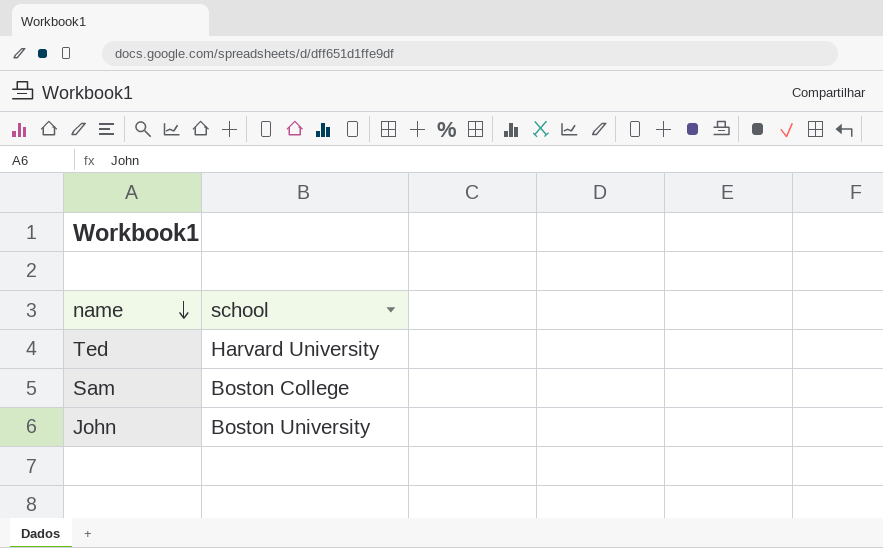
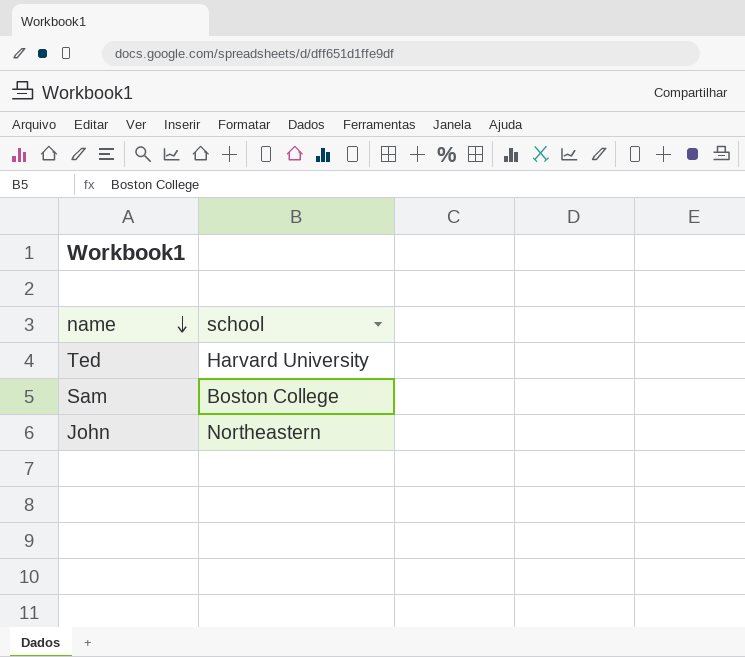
John | school: Boston University -> Northeastern

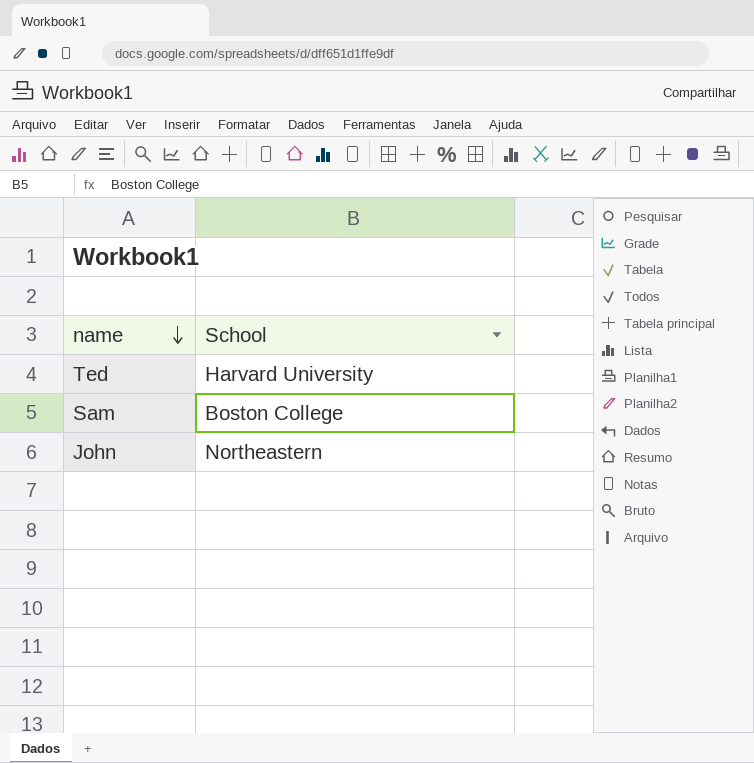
column name: school -> School

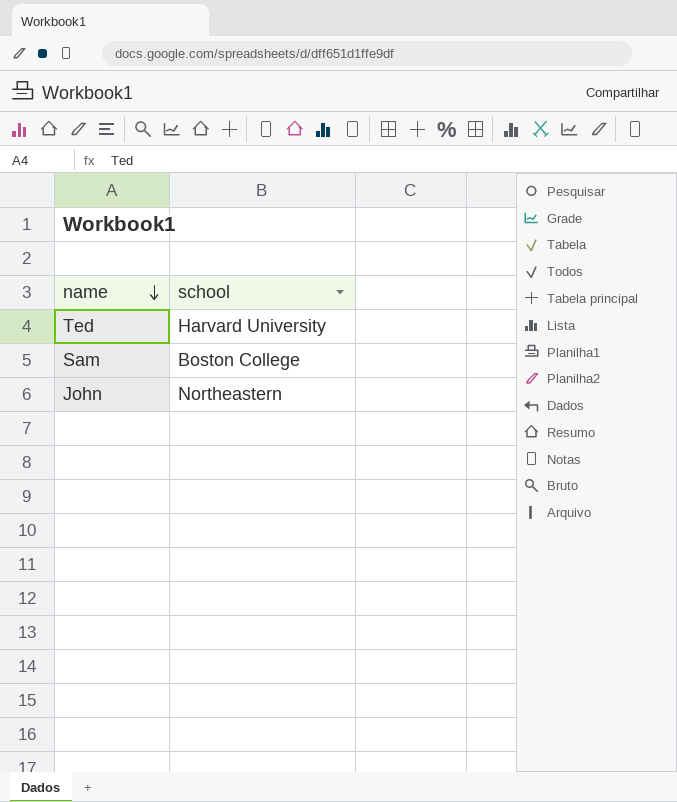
column name: School -> school

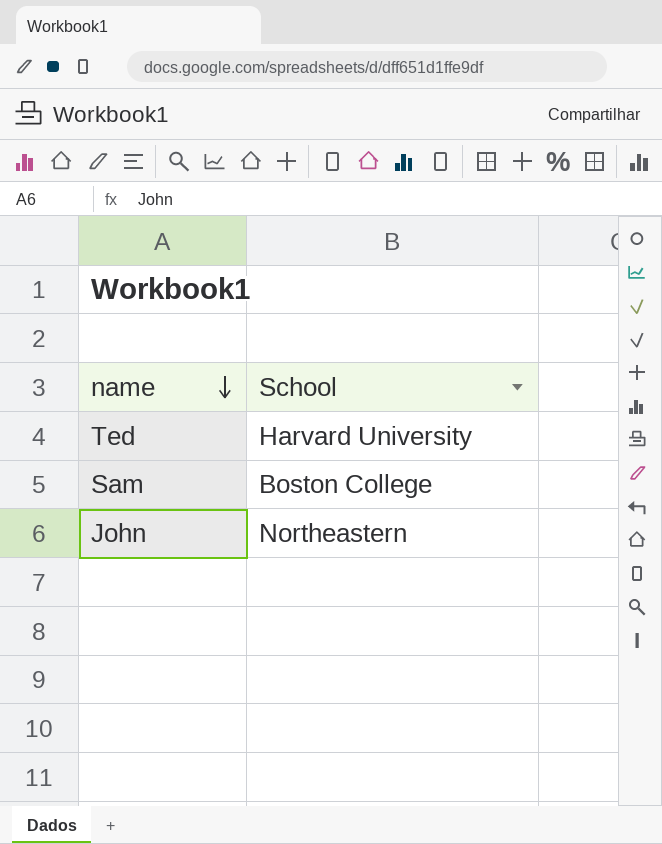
column name: school -> School

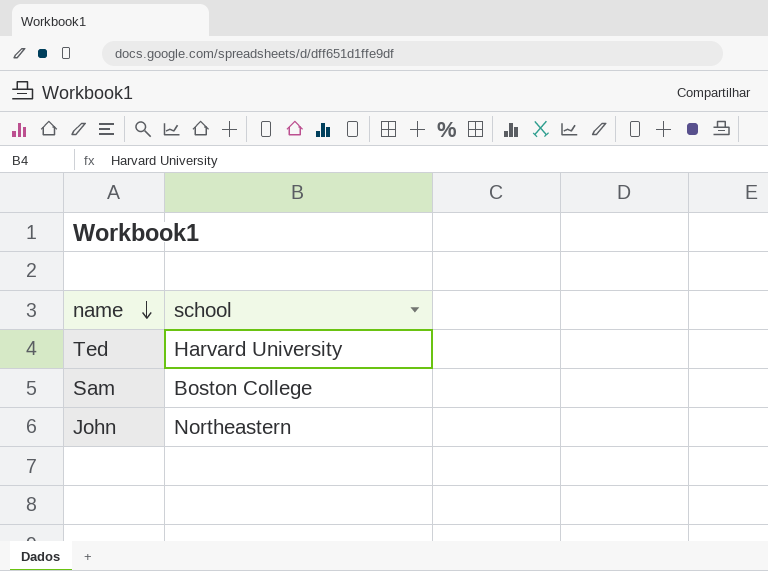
column name: School -> school

